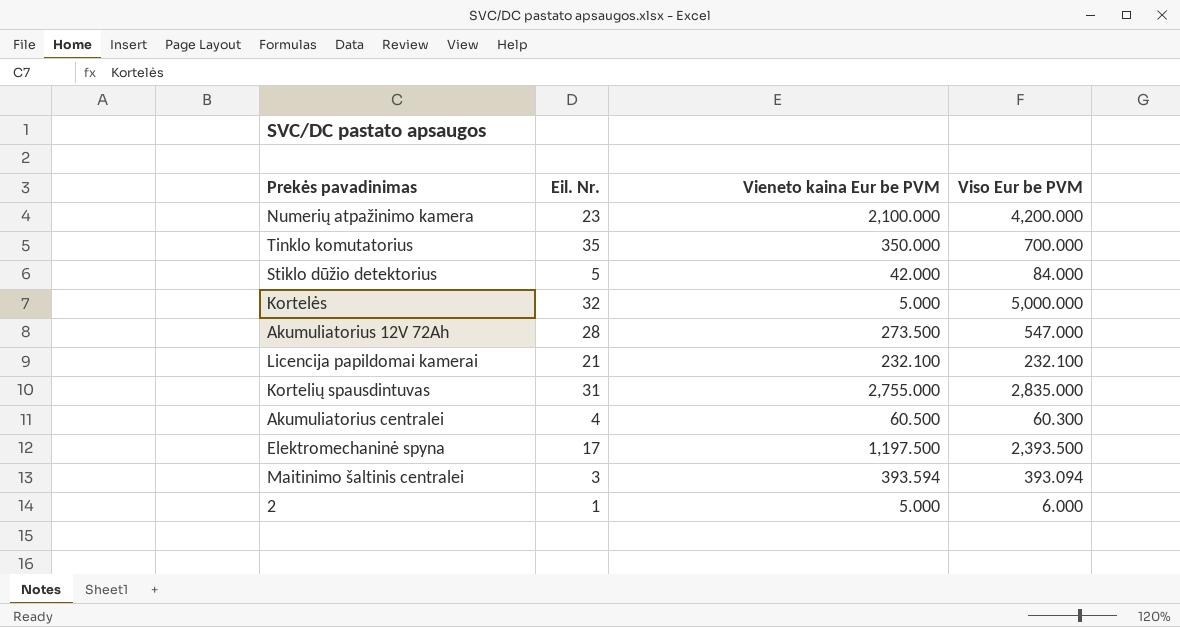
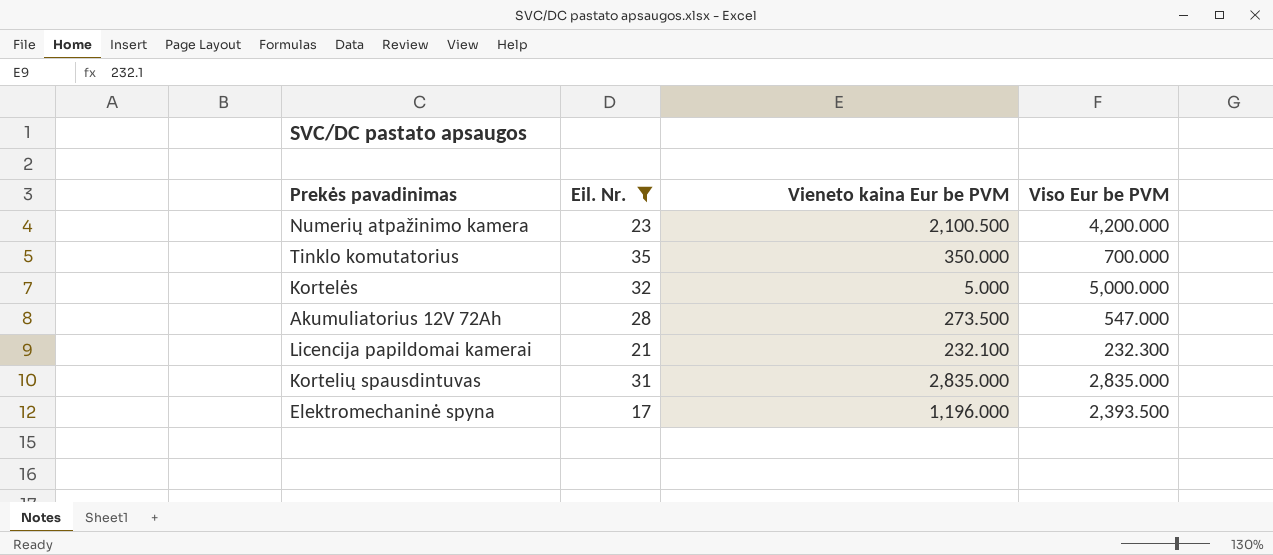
filter: none -> Eil. Nr. >= 17
Numerių atpažinimo kamera | Vieneto kaina Eur be PVM: 2,100.000 -> 2,100.500
Licencija papildomai kamerai | Viso Eur be PVM: 232.100 -> 232.300
Kortelių spausdintuvas | Vieneto kaina Eur be PVM: 2,755.000 -> 2,835.000
Elektromechaninė spyna | Vieneto kaina Eur be PVM: 1,197.500 -> 1,196.000

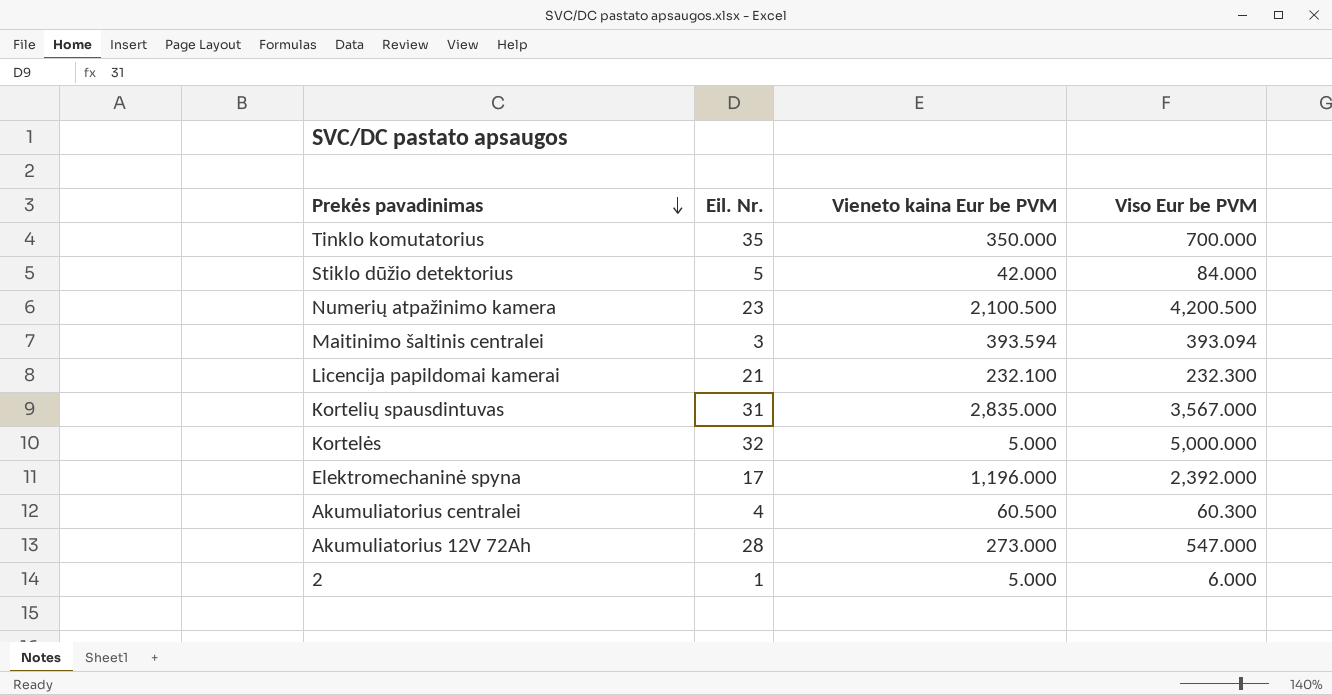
filter: Eil. Nr. >= 17 -> none
row order: none -> Prekės pavadinimas descending
Numerių atpažinimo kamera | Viso Eur be PVM: 4,200.000 -> 4,200.500
Kortelių spausdintuvas | Viso Eur be PVM: 2,835.000 -> 3,567.000
Elektromechaninė spyna | Viso Eur be PVM: 2,393.500 -> 2,392.000
Akumuliatorius 12V 72Ah | Vieneto kaina Eur be PVM: 273.500 -> 273.000

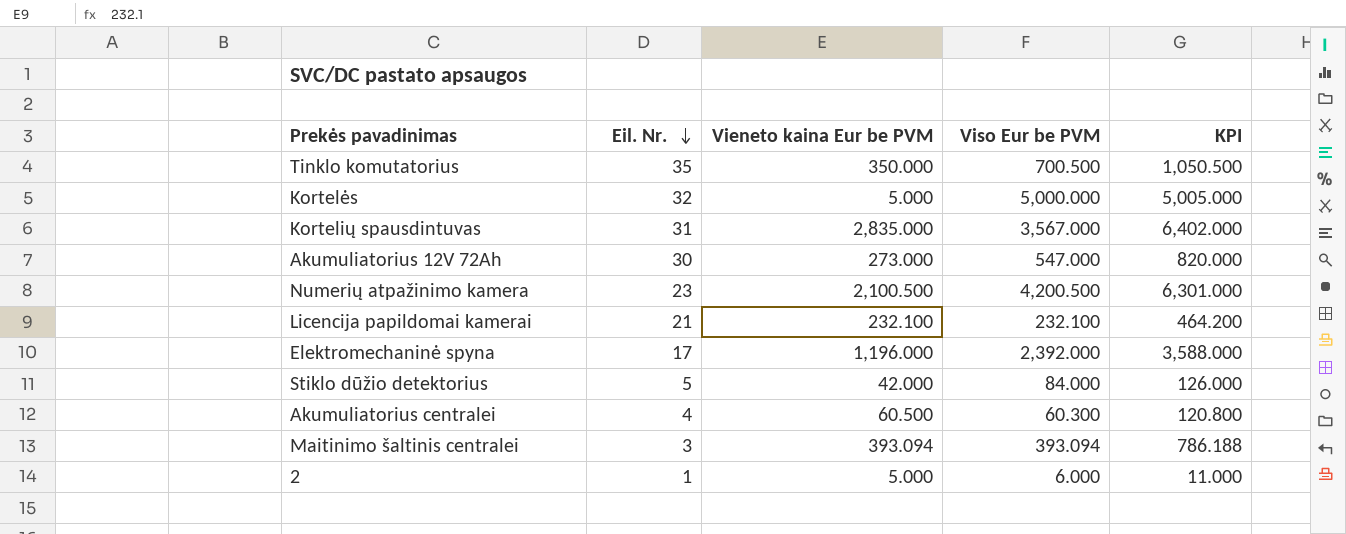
row order: Prekės pavadinimas descending -> Eil. Nr. descending
column KPI | formula: none -> [Vieneto kaina Eur be PVM] + [Viso Eur be PVM]
Tinklo komutatorius | Viso Eur be PVM: 700.000 -> 700.500
Akumuliatorius 12V 72Ah | Eil. Nr.: 28 -> 30
Licencija papildomai kamerai | Viso Eur be PVM: 232.300 -> 232.100
Maitinimo šaltinis centralei | Vieneto kaina Eur be PVM: 393.594 -> 393.094

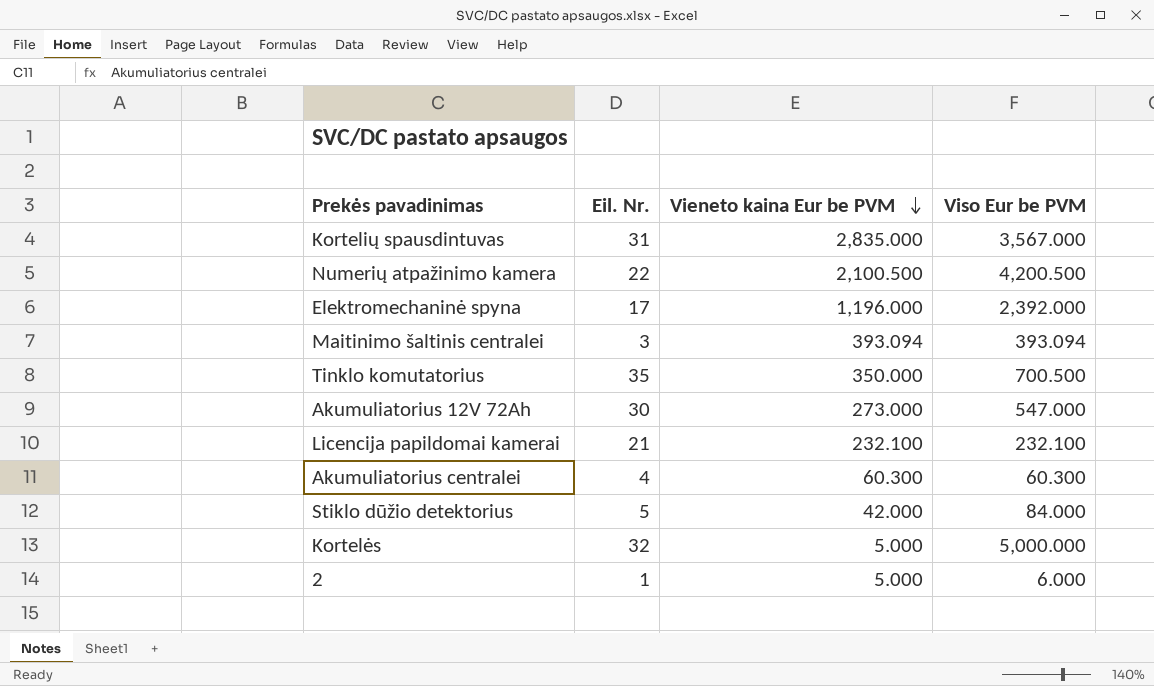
row order: Eil. Nr. descending -> Vieneto kaina Eur be PVM descending
column KPI | formula: [Vieneto kaina Eur be PVM] + [Viso Eur be PVM] -> none
Numerių atpažinimo kamera | Eil. Nr.: 23 -> 22
Akumuliatorius centralei | Vieneto kaina Eur be PVM: 60.500 -> 60.300

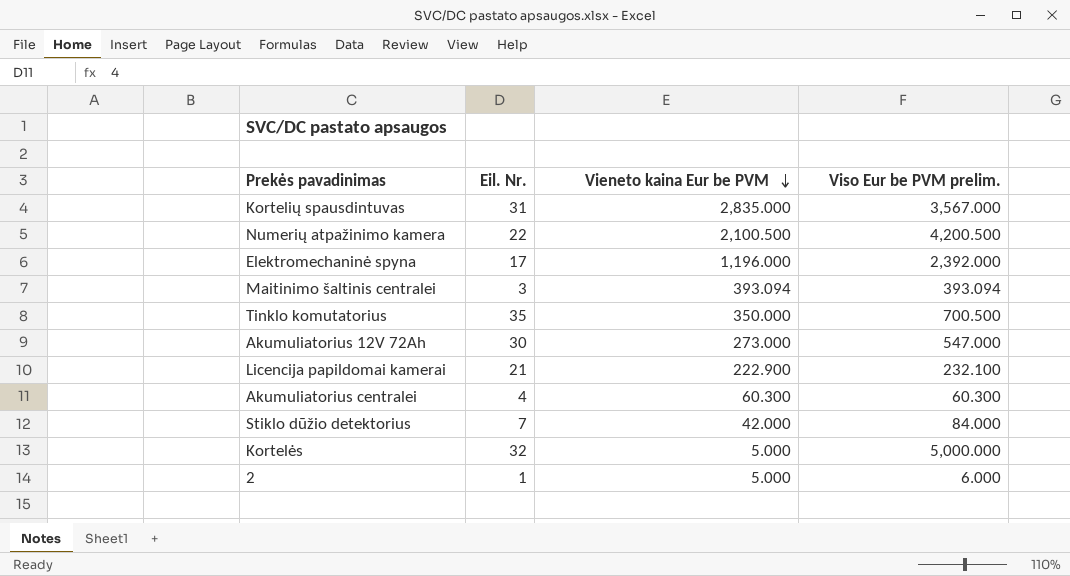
column name: Viso Eur be PVM -> Viso Eur be PVM prelim.
Licencija papildomai kamerai | Vieneto kaina Eur be PVM: 232.100 -> 222.900
Stiklo dūžio detektorius | Eil. Nr.: 5 -> 7

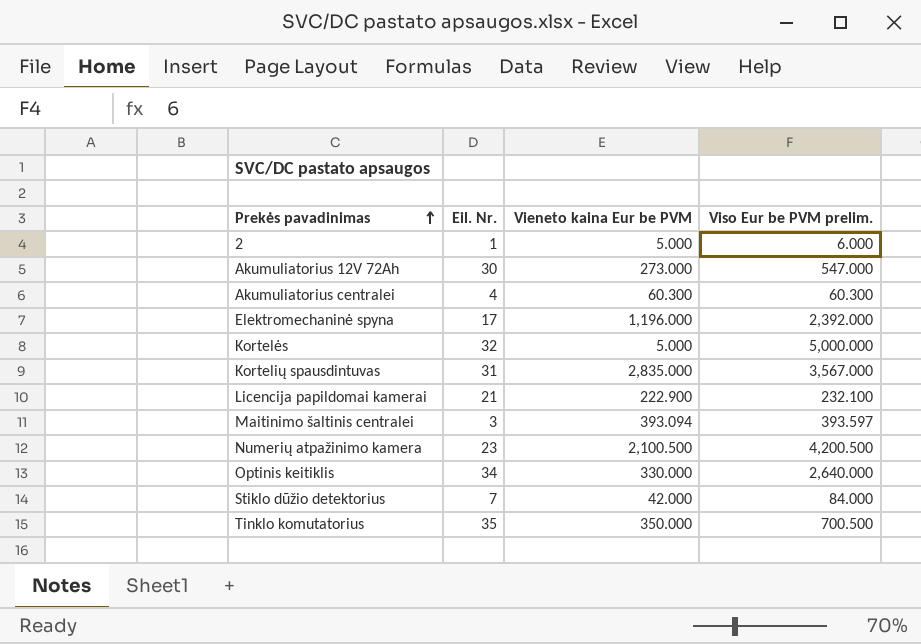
row order: Vieneto kaina Eur be PVM descending -> Prekės pavadinimas ascending
Maitinimo šaltinis centralei | Viso Eur be PVM prelim.: 393.094 -> 393.597
Numerių atpažinimo kamera | Eil. Nr.: 22 -> 23
row Optinis keitiklis: none -> 34 | 330.000 | 2,640.000

